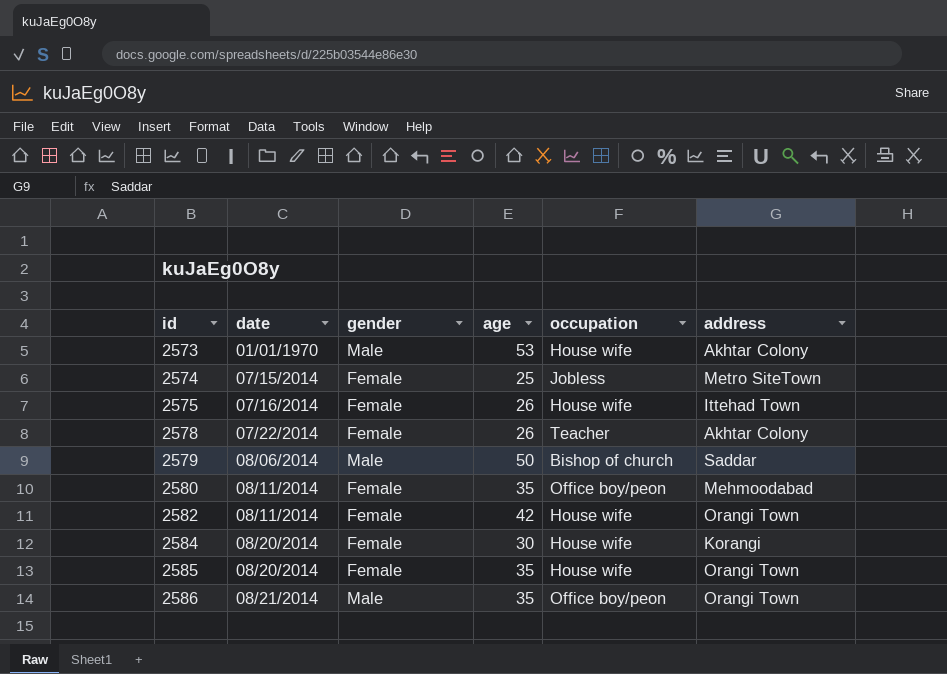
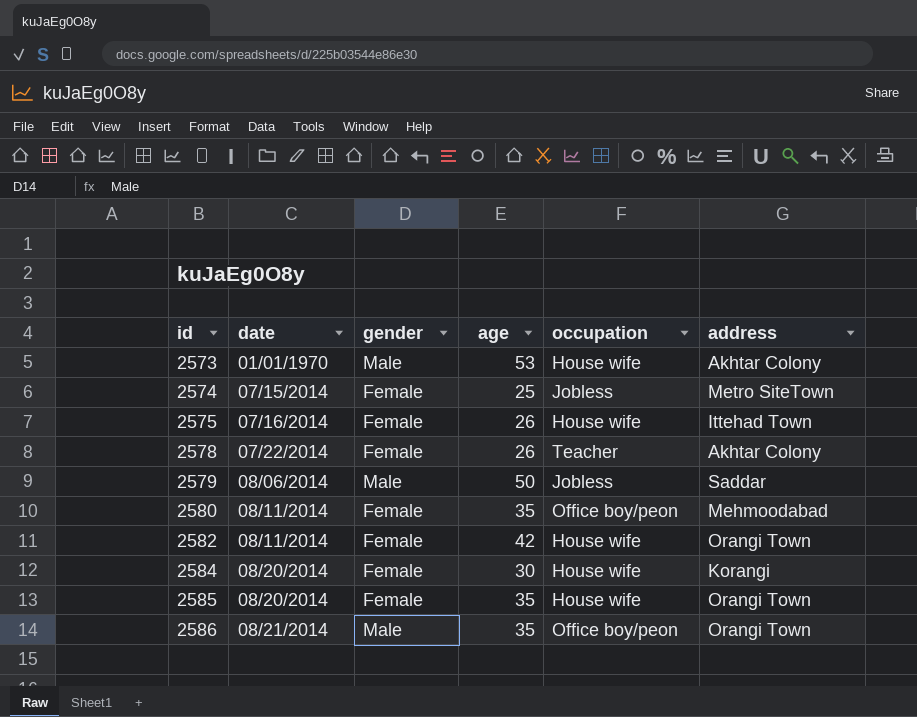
2579 | occupation: Bishop of church -> Jobless

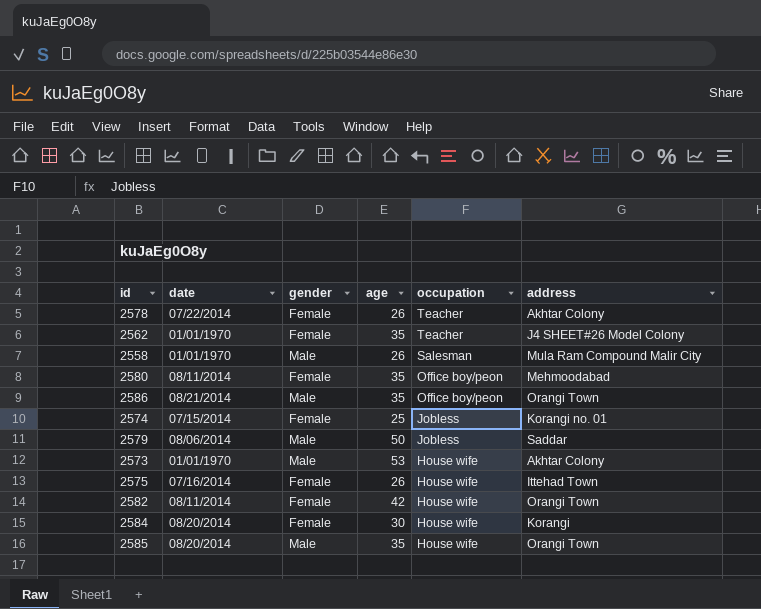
row order: id ascending -> occupation descending
row 2562: none -> 01/01/1970 | Female | 35 | Teacher | J4 SHEET#26 Model Colony
row 2558: none -> 01/01/1970 | Male | 26 | Salesman | Mula Ram Compound Malir City
2574 | address: Metro SiteTown -> Korangi no. 01
2585 | gender: Female -> Male

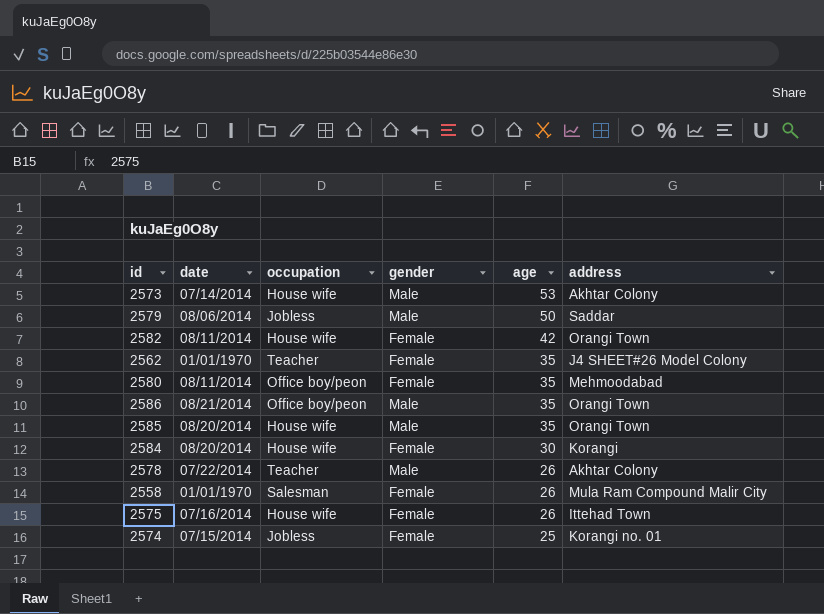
row order: occupation descending -> age descending
column occupation | position: 5 -> 3
2573 | date: 01/01/1970 -> 07/14/2014
2578 | gender: Female -> Male
2558 | gender: Male -> Female

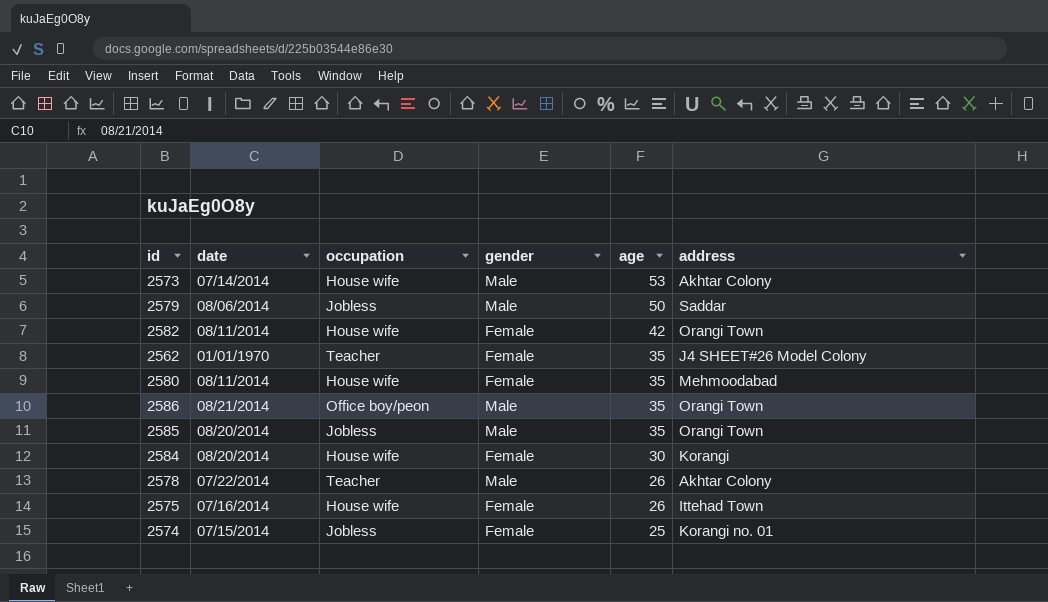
row 2558: 01/01/1970 | Salesman | Female | 26 | Mula Ram Compound Malir City -> none
2580 | occupation: Office boy/peon -> House wife
2585 | occupation: House wife -> Jobless

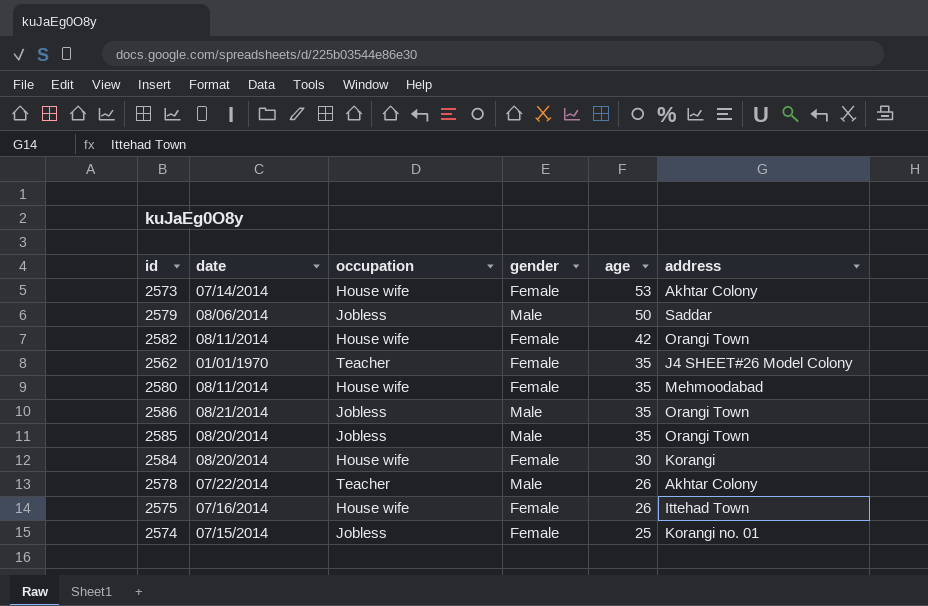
2573 | gender: Male -> Female
2586 | occupation: Office boy/peon -> Jobless

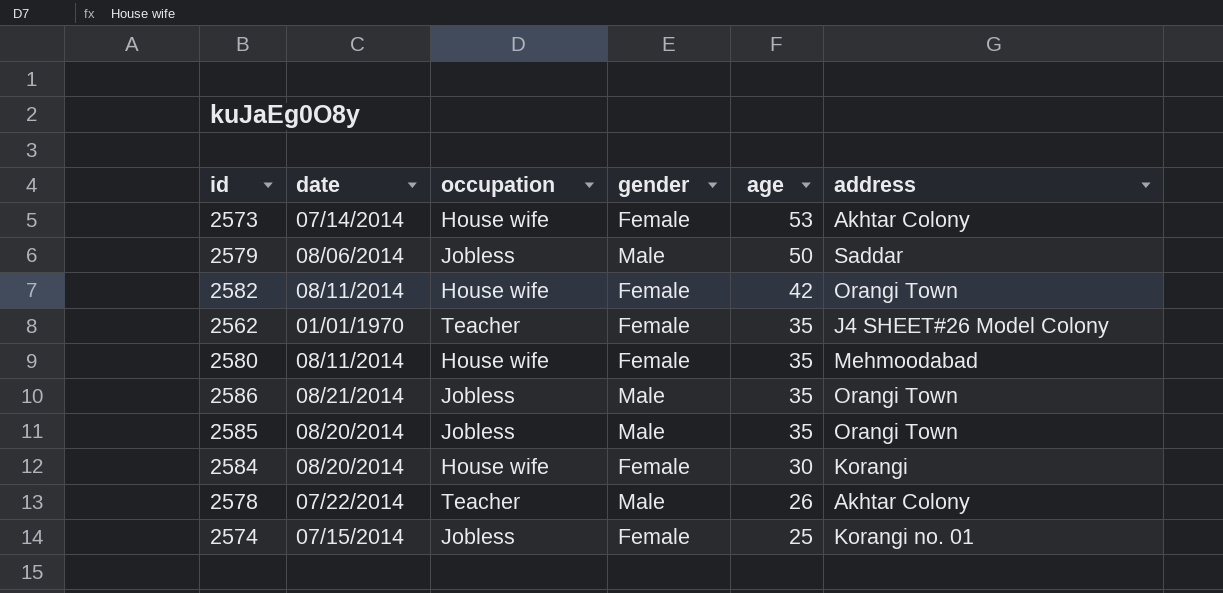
row 2575: 07/16/2014 | House wife | Female | 26 | Ittehad Town -> none

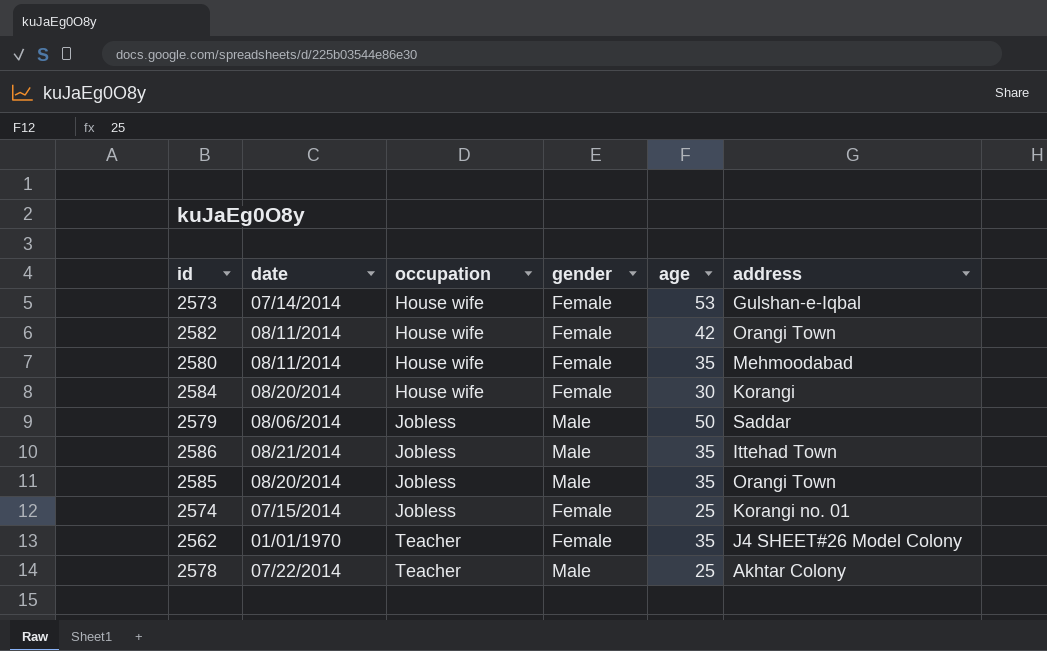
row order: age descending -> occupation ascending
2573 | address: Akhtar Colony -> Gulshan-e-Iqbal
2586 | address: Orangi Town -> Ittehad Town
2578 | age: 26 -> 25

